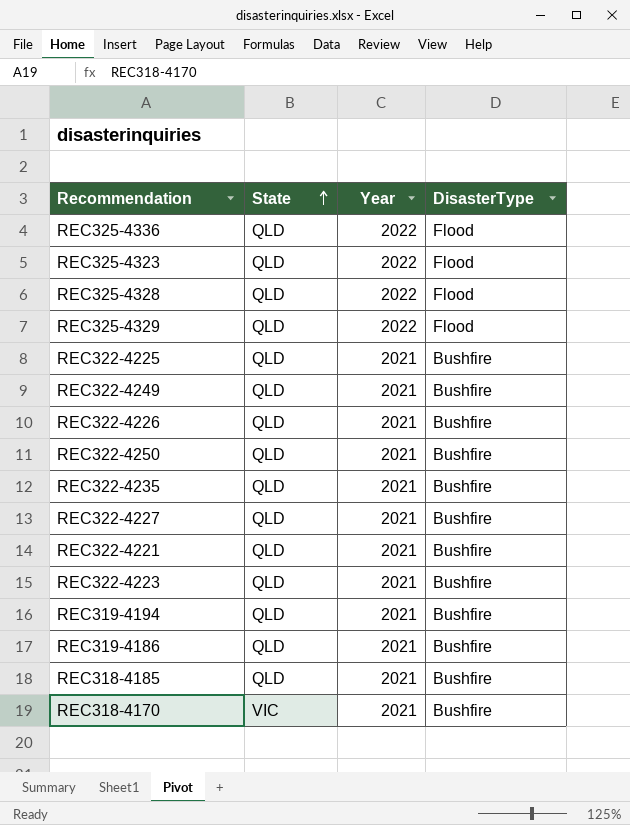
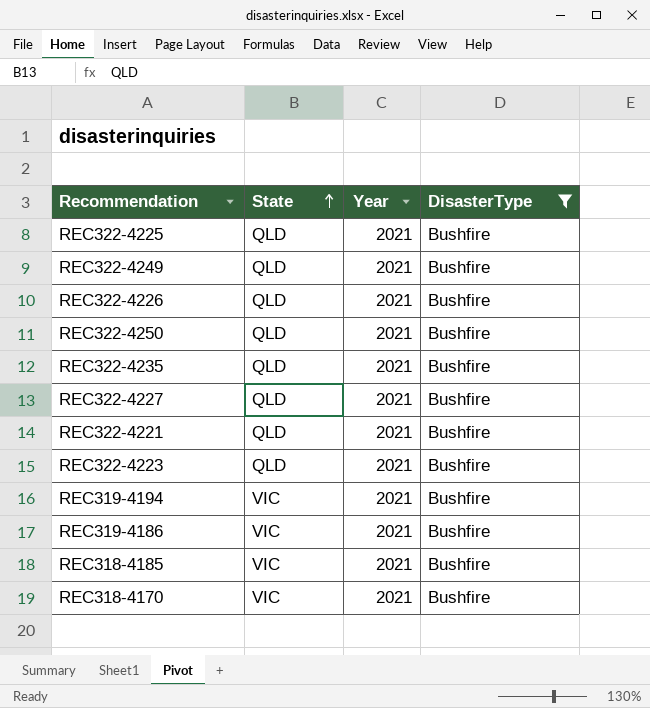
filter: none -> DisasterType = Bushfire
REC319-4194 | State: QLD -> VIC
REC319-4186 | State: QLD -> VIC
REC318-4185 | State: QLD -> VIC

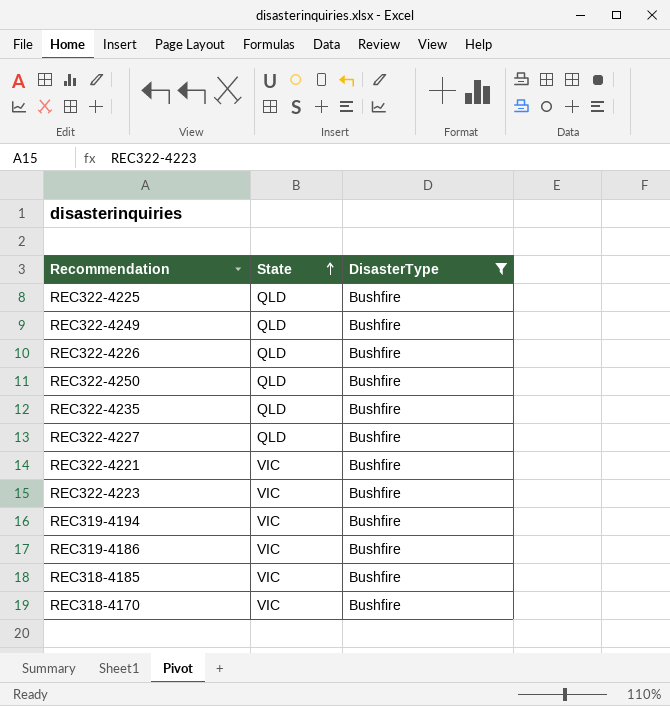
column Year | position: 3 -> none
REC322-4221 | State: QLD -> VIC
REC322-4223 | State: QLD -> VIC

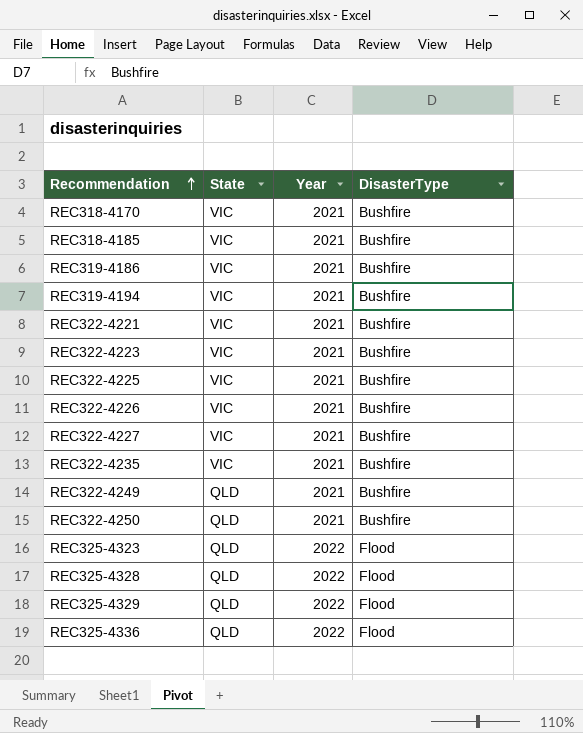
filter: DisasterType = Bushfire -> none
row order: State ascending -> Recommendation ascending
column Year | position: none -> 3
REC322-4225 | State: QLD -> VIC
REC322-4226 | State: QLD -> VIC
REC322-4227 | State: QLD -> VIC
REC322-4235 | State: QLD -> VIC

